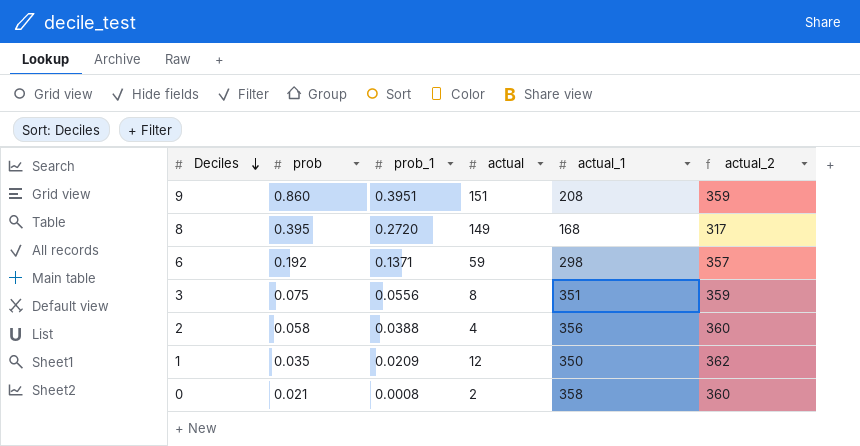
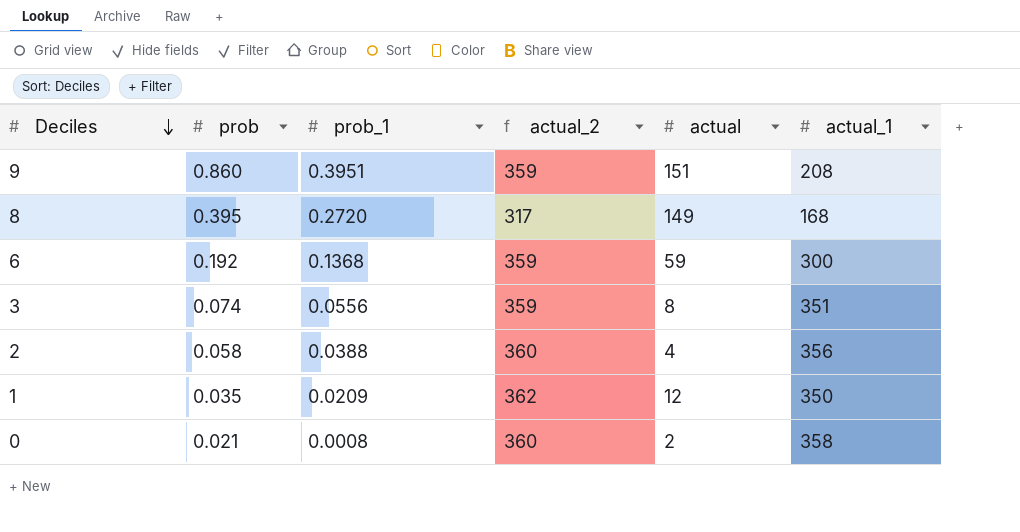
column actual_2 | position: 6 -> 4
6 | prob_1: 0.1371 -> 0.1368
6 | actual_2: 357 -> 359
6 | actual_1: 298 -> 300
3 | prob: 0.075 -> 0.074

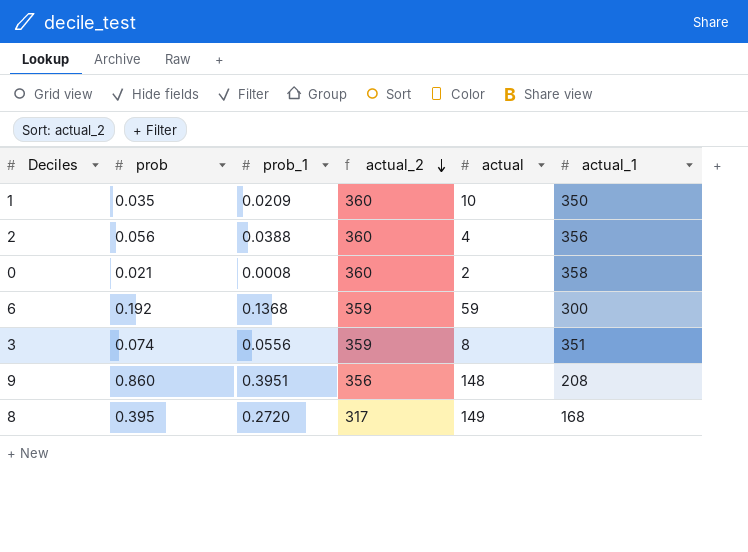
row order: Deciles descending -> actual_2 descending
1 | actual_2: 362 -> 360
1 | actual: 12 -> 10
2 | prob: 0.058 -> 0.056
9 | actual_2: 359 -> 356
9 | actual: 151 -> 148

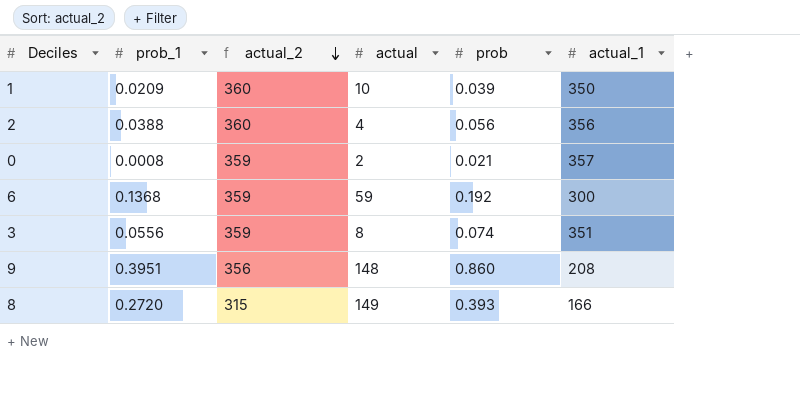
column prob | position: 2 -> 5
1 | prob: 0.035 -> 0.039
0 | actual_2: 360 -> 359
0 | actual_1: 358 -> 357
8 | actual_2: 317 -> 315
8 | prob: 0.395 -> 0.393
8 | actual_1: 168 -> 166

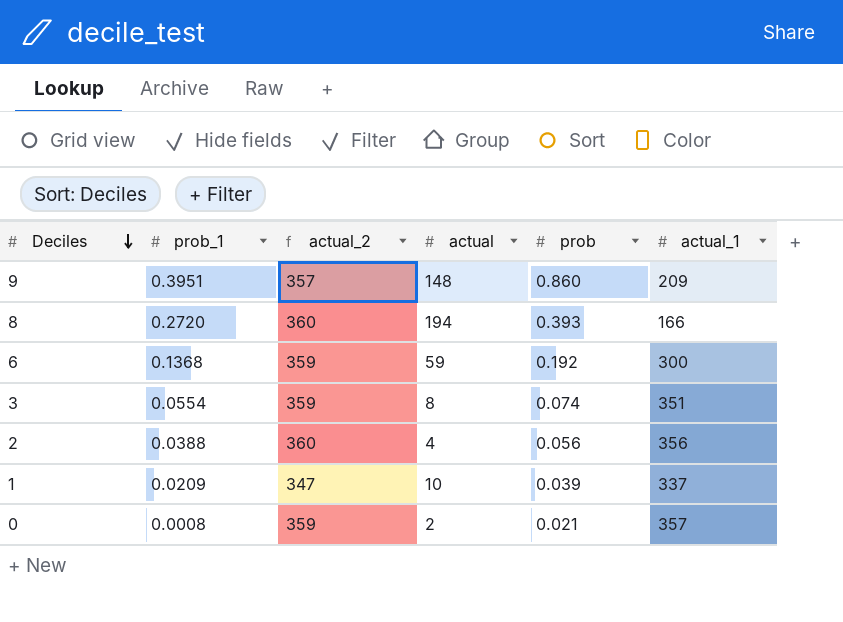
row order: actual_2 descending -> Deciles descending
9 | actual_2: 356 -> 357
9 | actual_1: 208 -> 209
8 | actual_2: 315 -> 360
8 | actual: 149 -> 194
3 | prob_1: 0.0556 -> 0.0554
1 | actual_2: 360 -> 347
1 | actual_1: 350 -> 337

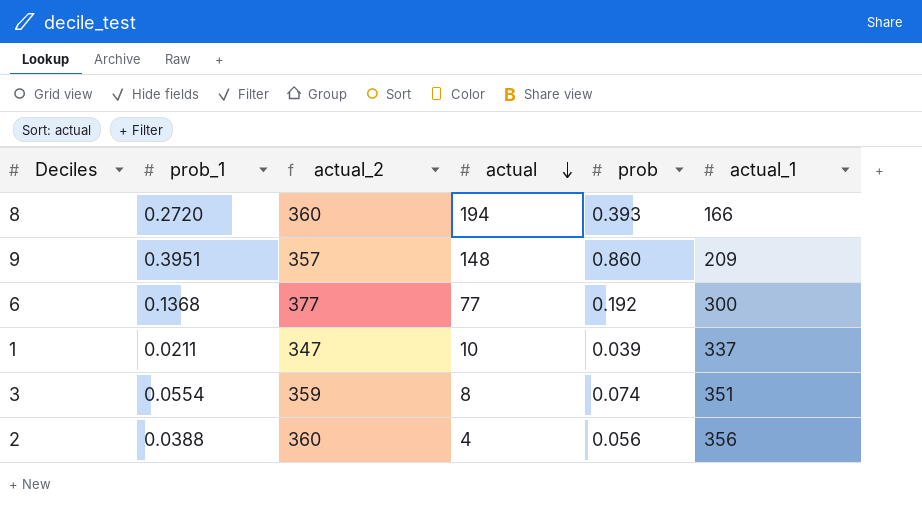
row order: Deciles descending -> actual descending
row 0: 0.0008 | 359 | 2 | 0.021 | 357 -> none
6 | actual_2: 359 -> 377
6 | actual: 59 -> 77
1 | prob_1: 0.0209 -> 0.0211

